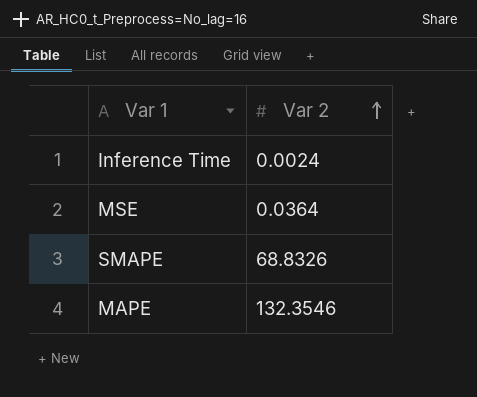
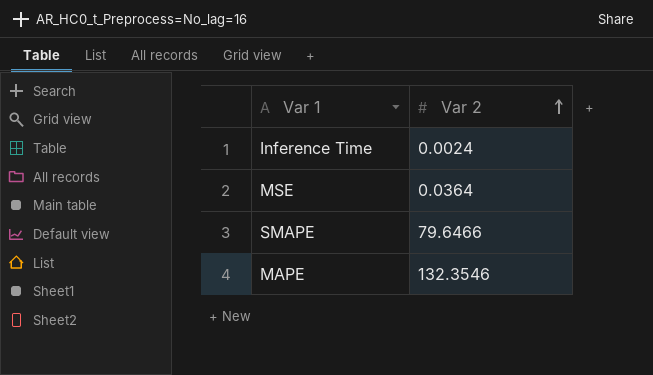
SMAPE | Var 2: 68.8326 -> 79.6466

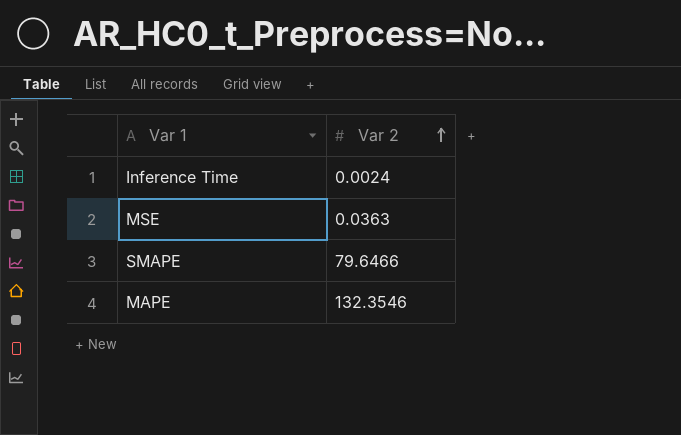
MSE | Var 2: 0.0364 -> 0.0363

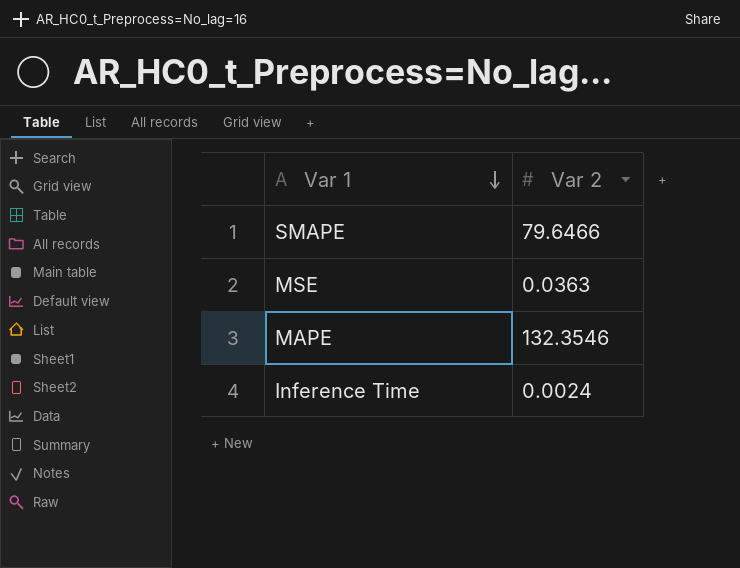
row order: Var 2 ascending -> Var 1 descending

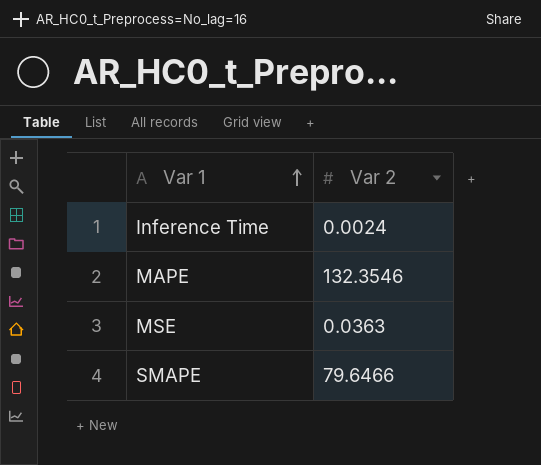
row order: Var 1 descending -> Var 1 ascending

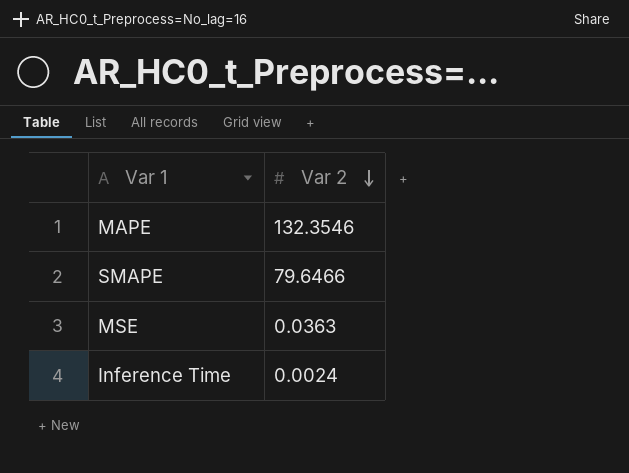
row order: Var 1 ascending -> Var 2 descending

